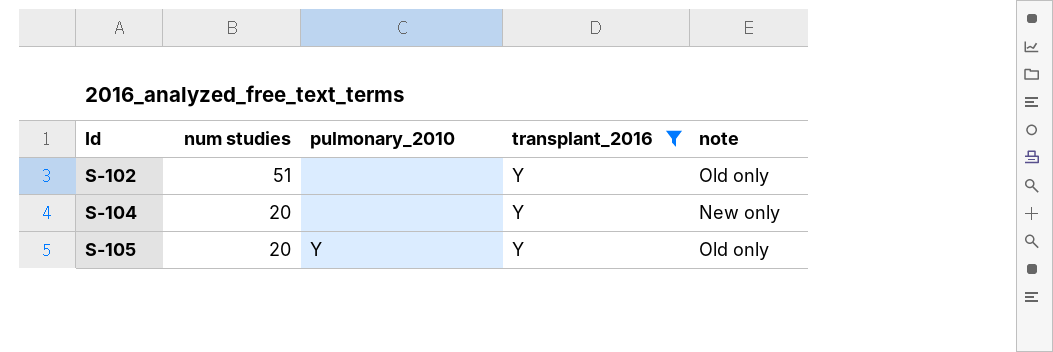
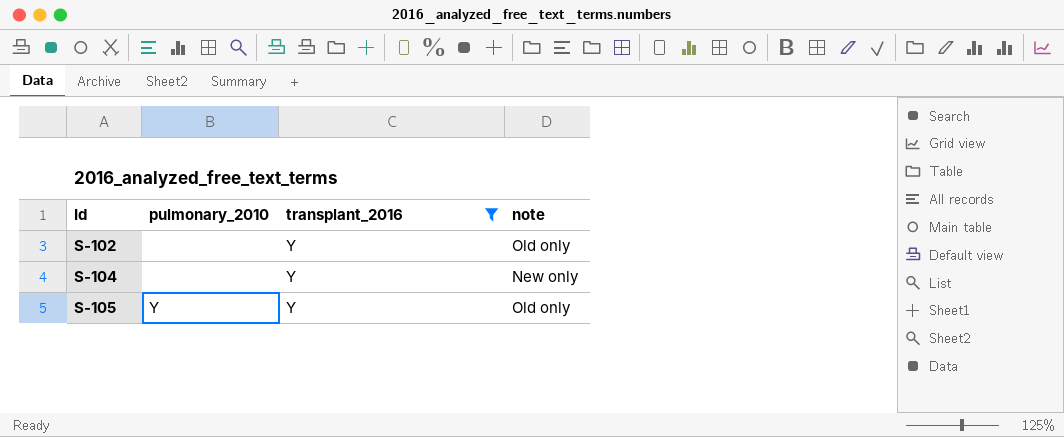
column num studies | position: 2 -> none

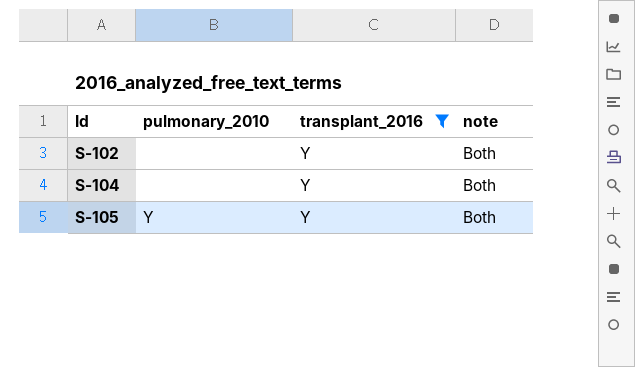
S-102 | note: Old only -> Both
S-104 | note: New only -> Both
S-105 | note: Old only -> Both

